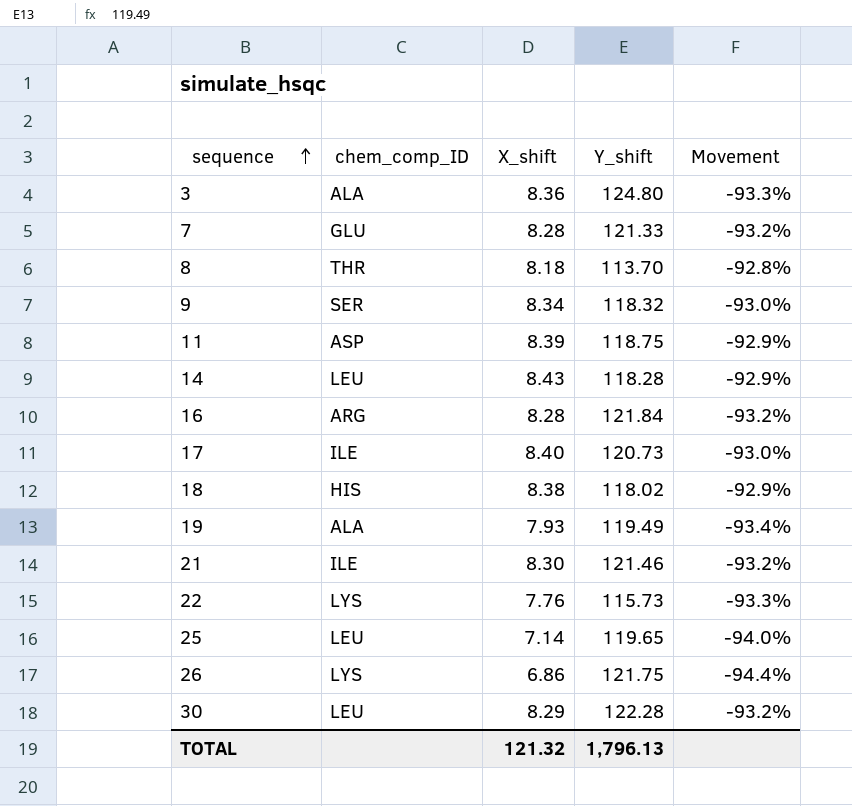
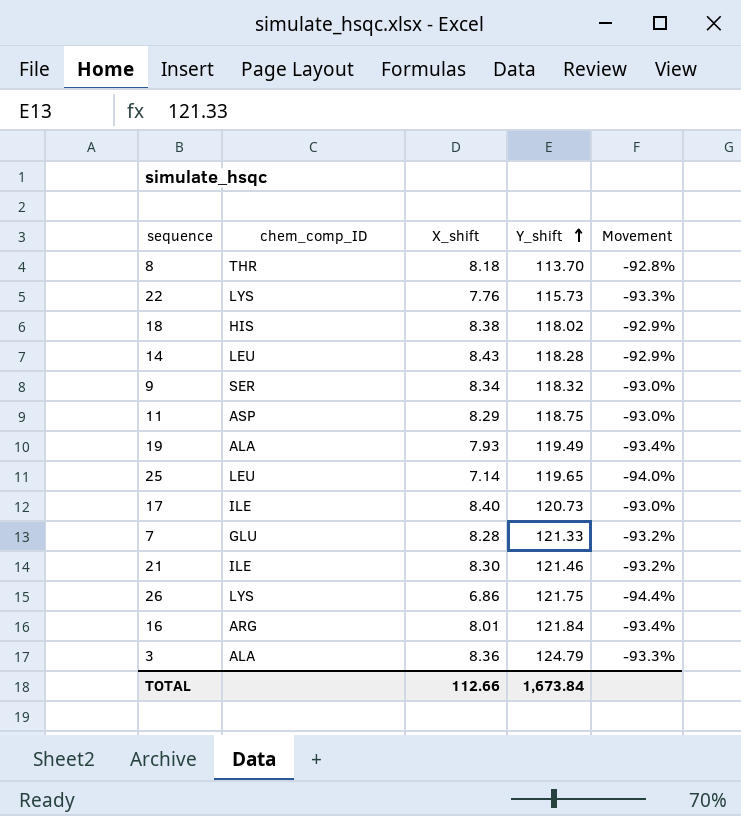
row order: sequence ascending -> Y_shift ascending
row 30: LEU | 8.29 | 122.28 | -93.2% -> none
11 | X_shift: 8.39 -> 8.29
11 | Movement: -92.9% -> -93.0%
16 | X_shift: 8.28 -> 8.01
16 | Movement: -93.2% -> -93.4%
3 | Y_shift: 124.80 -> 124.79
TOTAL | X_shift: 121.32 -> 112.66
TOTAL | Y_shift: 1,796.13 -> 1,673.84

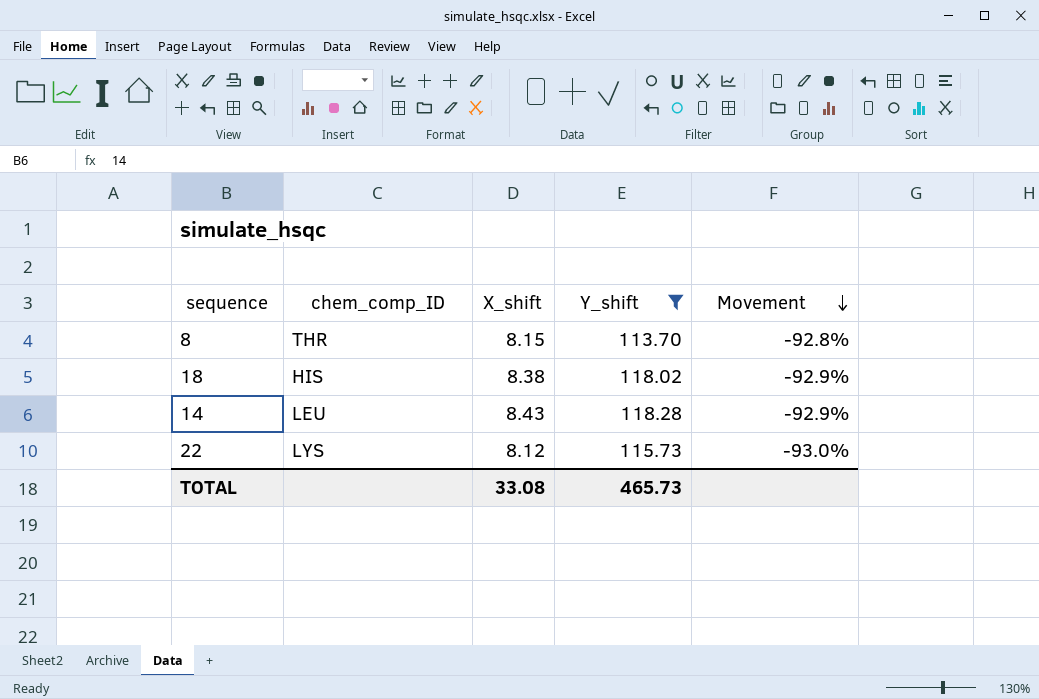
filter: none -> Y_shift <= 118.28
row order: Y_shift ascending -> Movement descending
8 | X_shift: 8.18 -> 8.15
22 | X_shift: 7.76 -> 8.12
22 | Movement: -93.3% -> -93.0%
TOTAL | X_shift: 112.66 -> 33.08
TOTAL | Y_shift: 1,673.84 -> 465.73

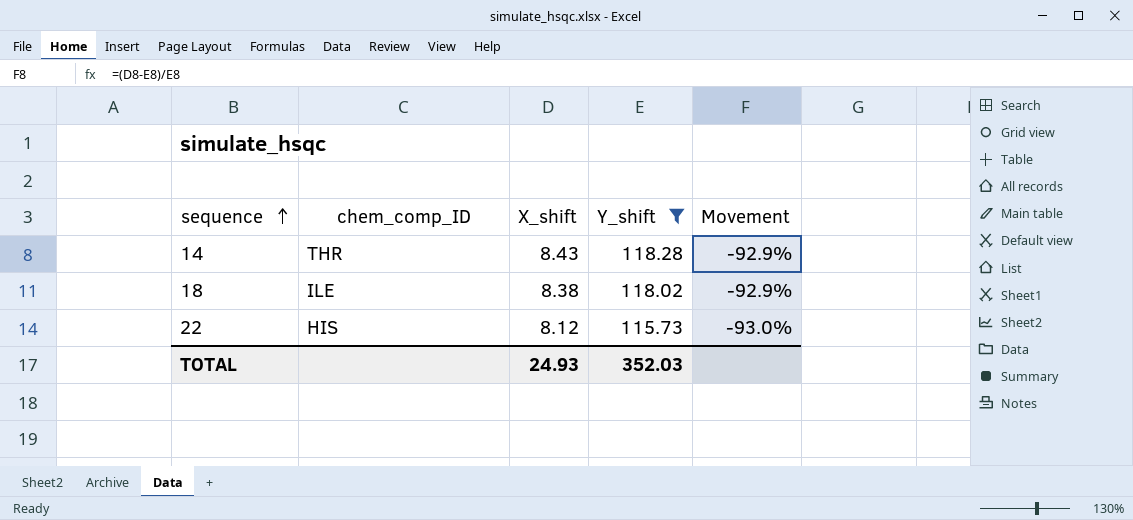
row order: Movement descending -> sequence ascending
row 8: THR | 8.15 | 113.70 | -92.8% -> none
14 | chem_comp_ID: LEU -> THR
18 | chem_comp_ID: HIS -> ILE
22 | chem_comp_ID: LYS -> HIS
TOTAL | X_shift: 33.08 -> 24.93
TOTAL | Y_shift: 465.73 -> 352.03

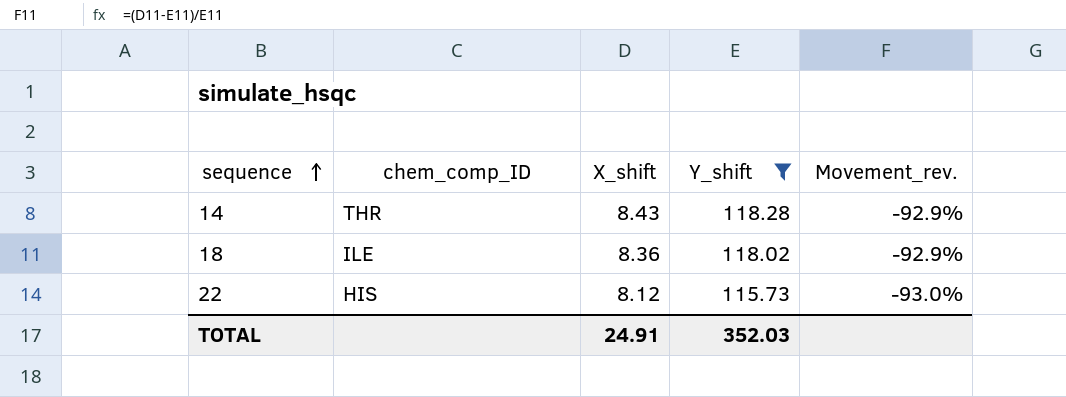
column name: Movement -> Movement_rev.
18 | X_shift: 8.38 -> 8.36
TOTAL | X_shift: 24.93 -> 24.91

